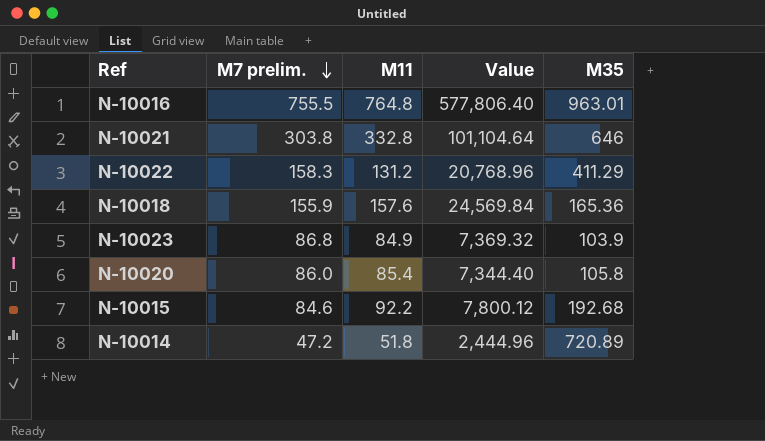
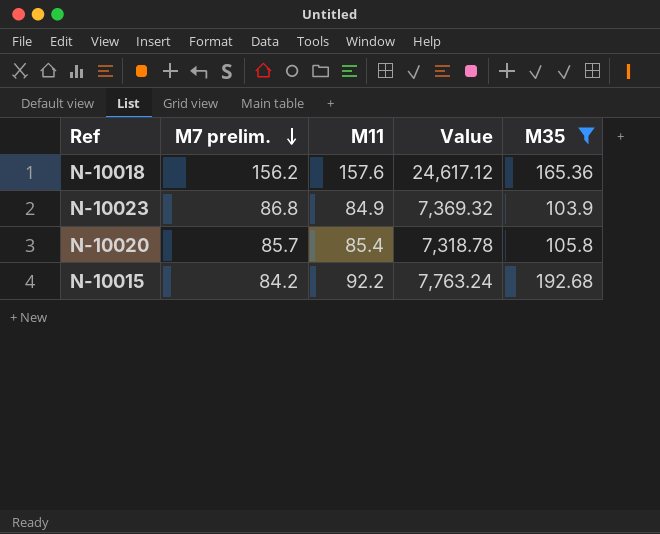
filter: none -> M35 <= 192.68
N-10018 | M7 prelim.: 155.9 -> 156.2
N-10018 | Value: 24,569.84 -> 24,617.12
N-10020 | M7 prelim.: 86.0 -> 85.7
N-10020 | Value: 7,344.40 -> 7,318.78
N-10015 | M7 prelim.: 84.6 -> 84.2
N-10015 | Value: 7,800.12 -> 7,763.24

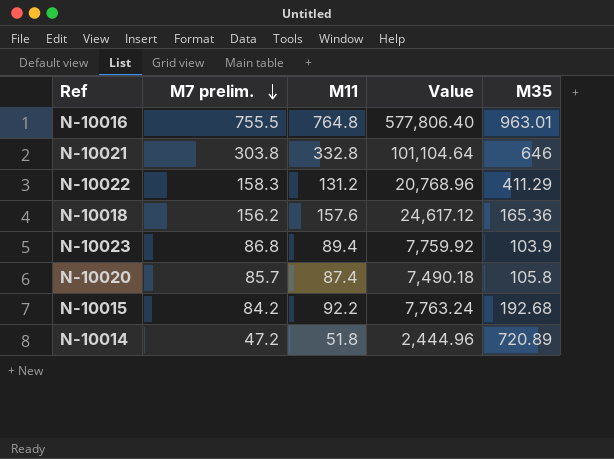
filter: M35 <= 192.68 -> none
N-10023 | M11: 84.9 -> 89.4
N-10023 | Value: 7,369.32 -> 7,759.92
N-10020 | M11: 85.4 -> 87.4
N-10020 | Value: 7,318.78 -> 7,490.18

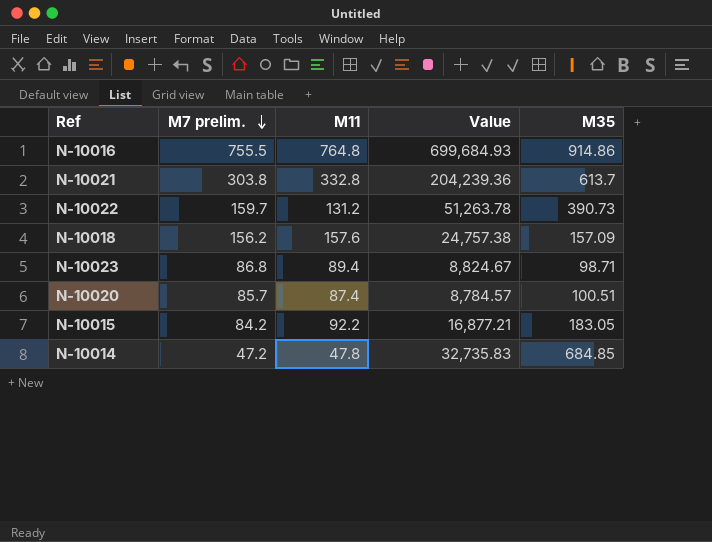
column Value | formula: [M7 prelim.] * [M11] -> [M11] * [M35]
N-10016 | M35: 963.01 -> 914.86
N-10021 | M35: 646 -> 613.7
N-10022 | M7 prelim.: 158.3 -> 159.7
N-10022 | M35: 411.29 -> 390.73
N-10018 | M35: 165.36 -> 157.09
N-10023 | M35: 103.9 -> 98.71
N-10020 | M35: 105.8 -> 100.51
N-10015 | M35: 192.68 -> 183.05
N-10014 | M11: 51.8 -> 47.8
N-10014 | M35: 720.89 -> 684.85

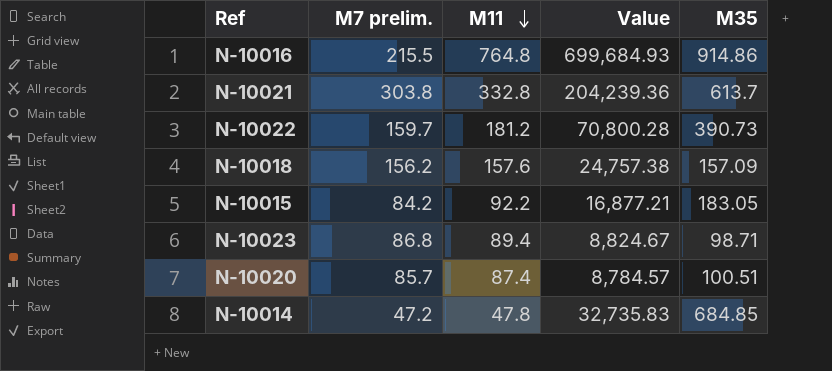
row order: M7 prelim. descending -> M11 descending
N-10016 | M7 prelim.: 755.5 -> 215.5
N-10022 | M11: 131.2 -> 181.2
N-10022 | Value: 51,263.78 -> 70,800.28

